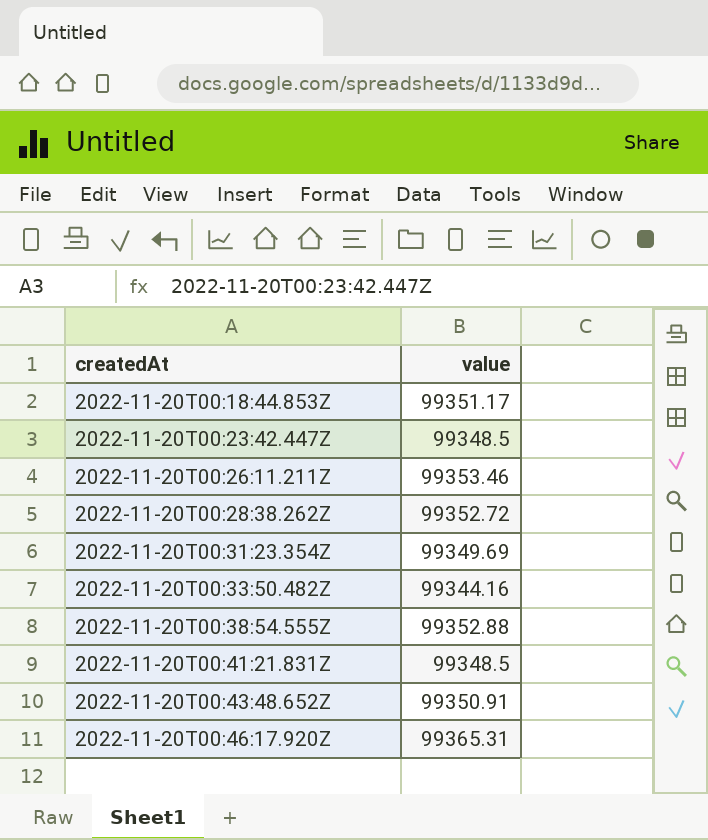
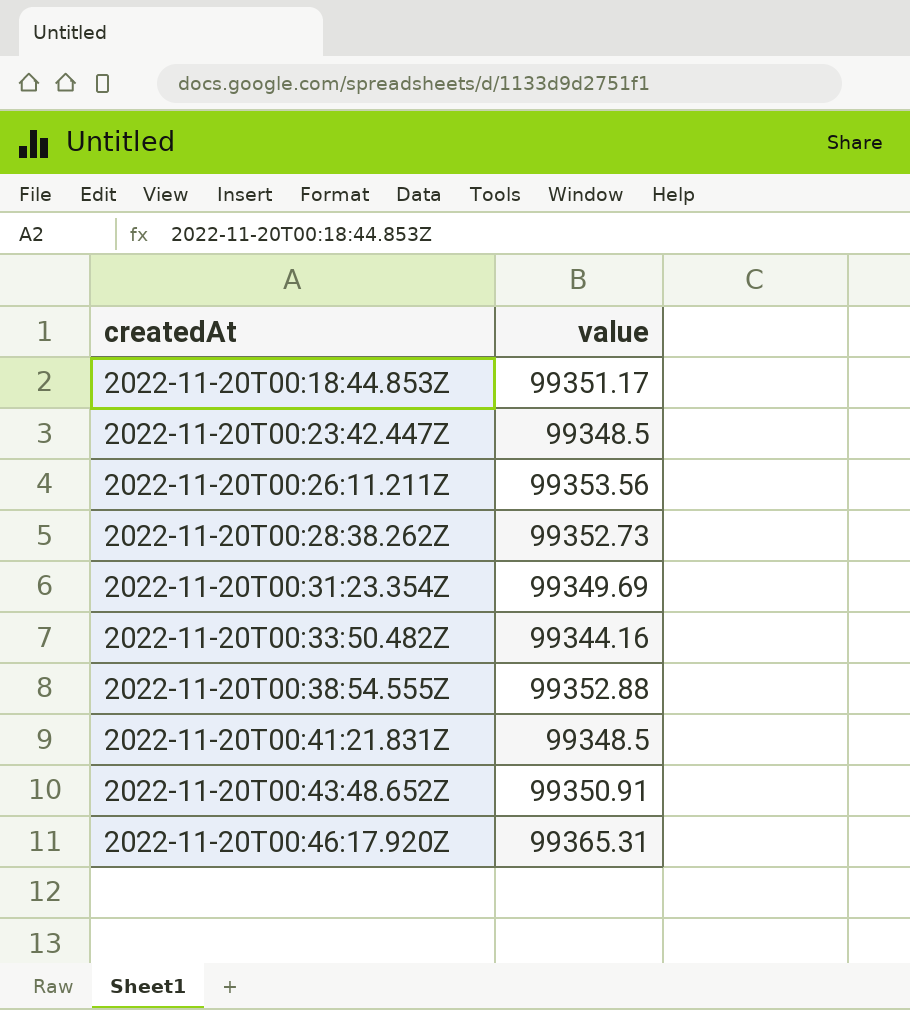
2022-11-20T00:26:11.211Z | value: 99353.46 -> 99353.56
2022-11-20T00:28:38.262Z | value: 99352.72 -> 99352.73

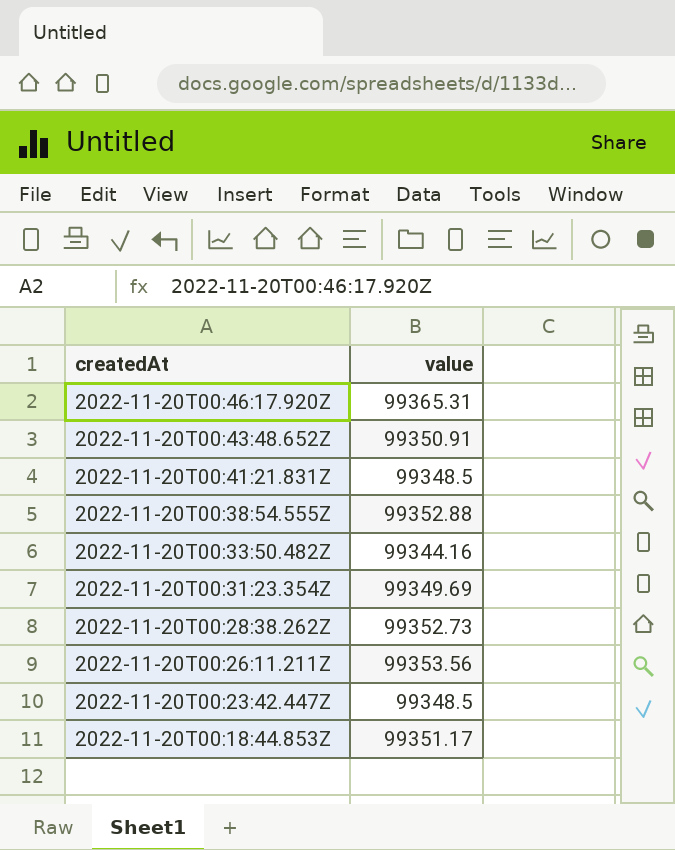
row order: createdAt ascending -> createdAt descending

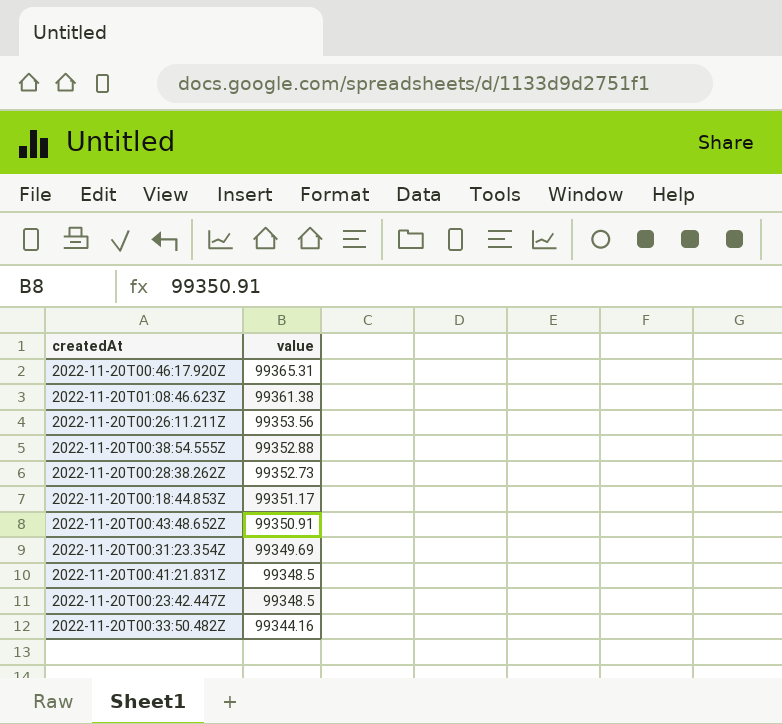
row order: createdAt descending -> value descending
row 2022-11-20T01:08:46.623Z: none -> 99361.38

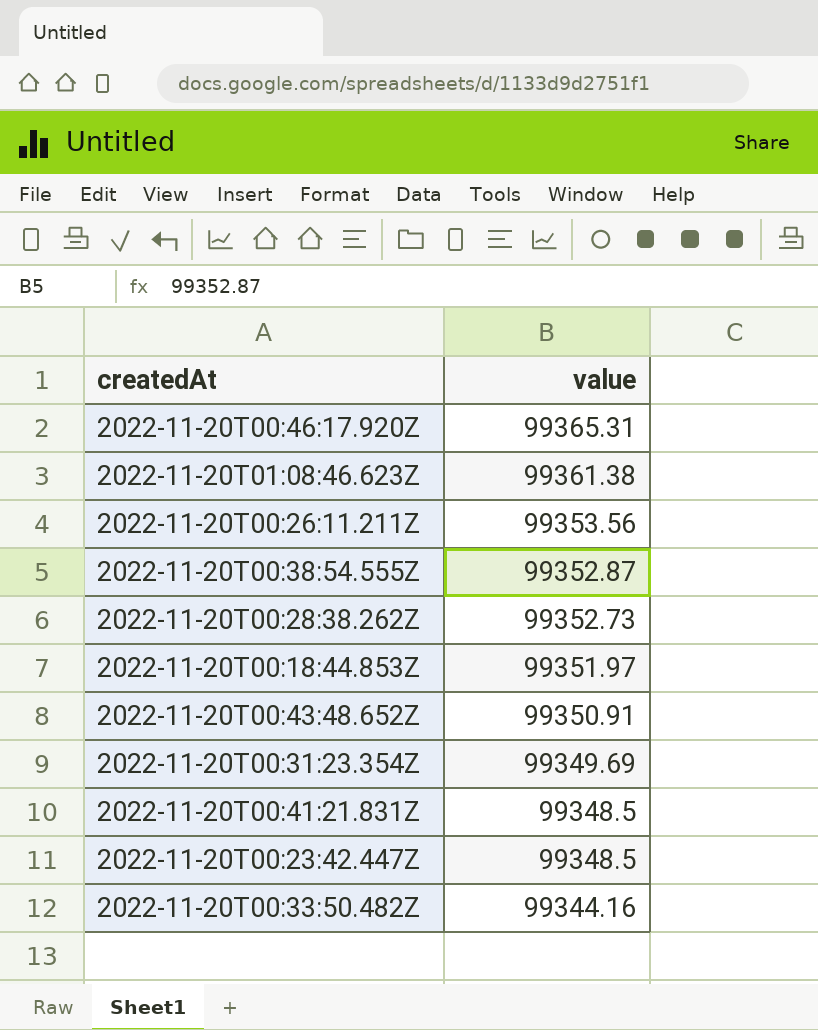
2022-11-20T00:38:54.555Z | value: 99352.88 -> 99352.87
2022-11-20T00:18:44.853Z | value: 99351.17 -> 99351.97

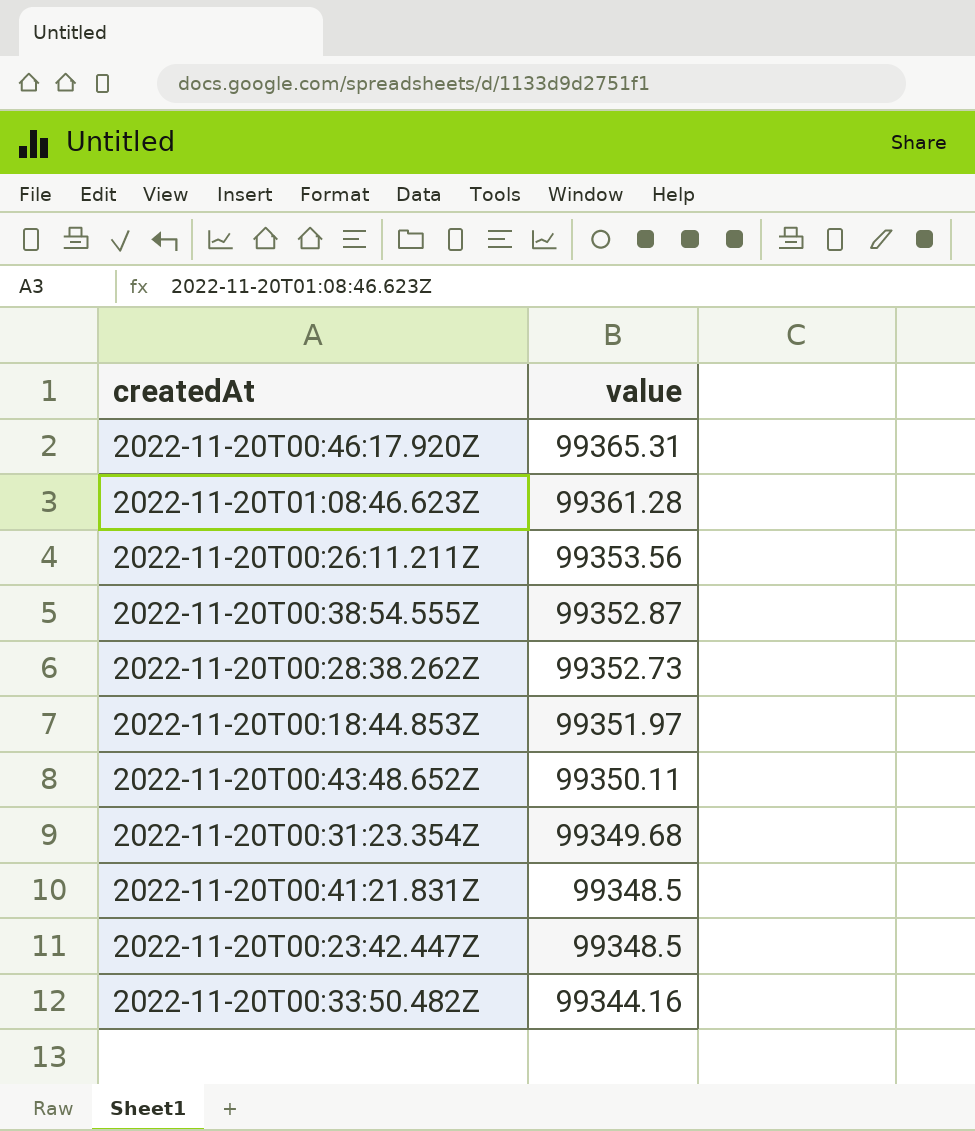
2022-11-20T01:08:46.623Z | value: 99361.38 -> 99361.28
2022-11-20T00:43:48.652Z | value: 99350.91 -> 99350.11
2022-11-20T00:31:23.354Z | value: 99349.69 -> 99349.68

